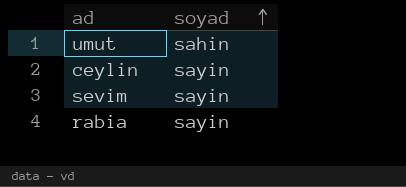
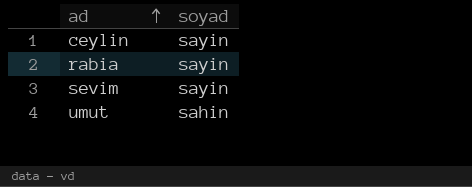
row order: soyad ascending -> ad ascending

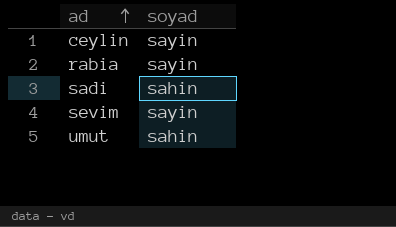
row sadi: none -> sahin

